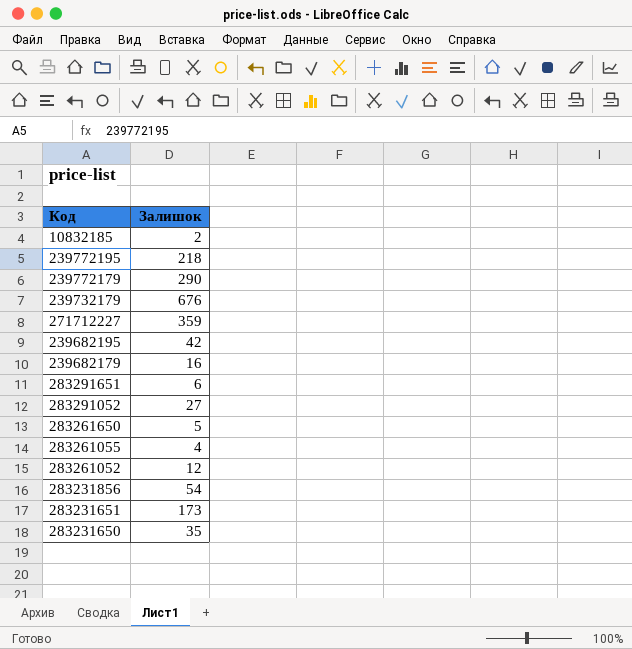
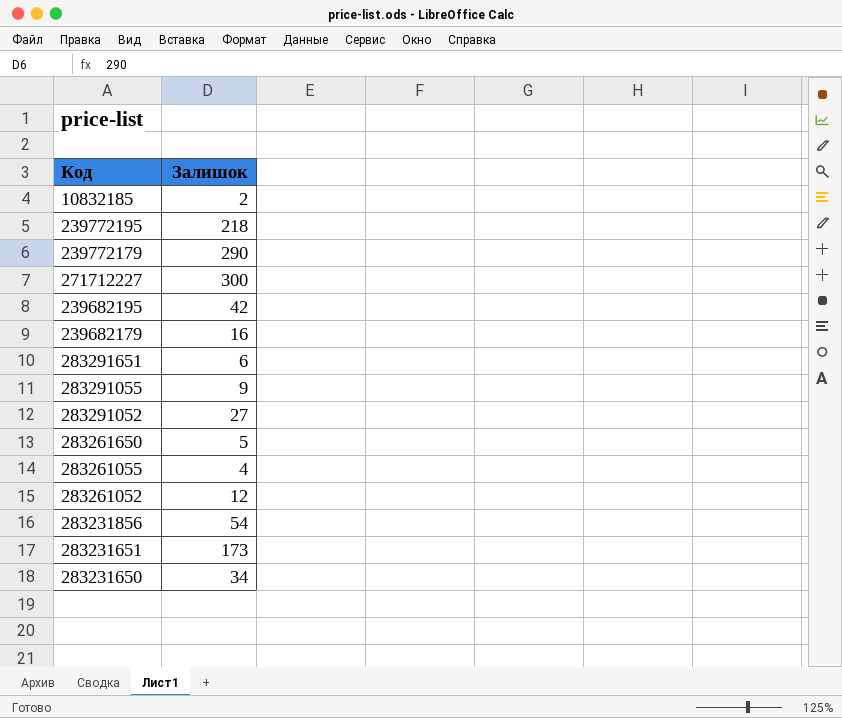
row 239732179: 676 -> none
271712227 | Залишок: 359 -> 300
row 283291055: none -> 9
283231650 | Залишок: 35 -> 34

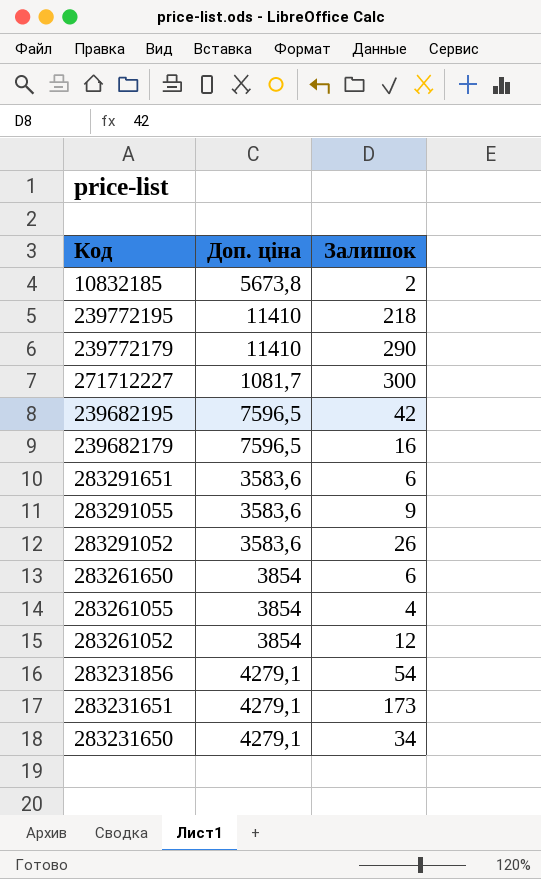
column Доп. ціна | position: none -> 2
283291052 | Залишок: 27 -> 26
283261650 | Залишок: 5 -> 6

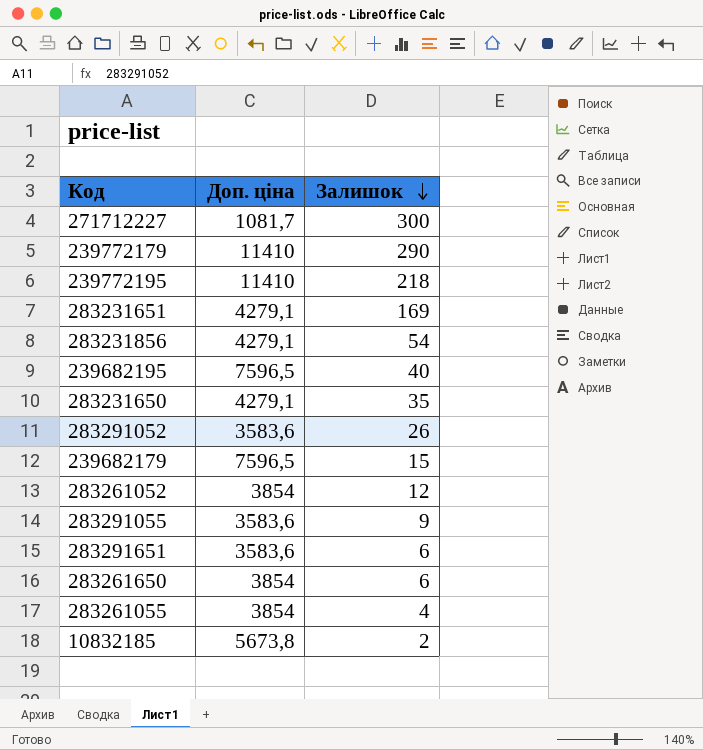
row order: none -> Залишок descending
283231651 | Залишок: 173 -> 169
239682195 | Залишок: 42 -> 40
283231650 | Залишок: 34 -> 35
239682179 | Залишок: 16 -> 15

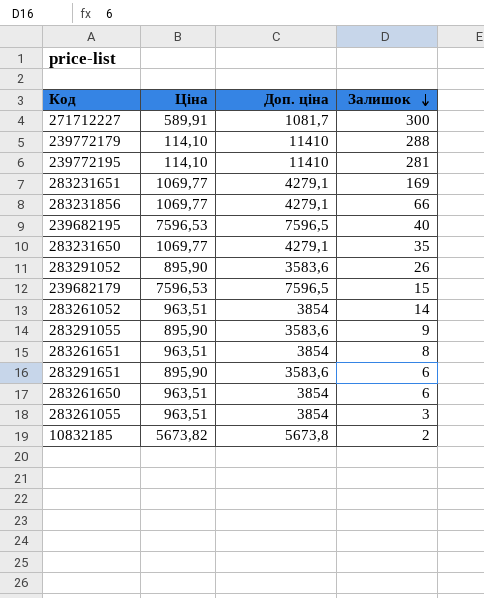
column Ціна | position: none -> 2
239772179 | Залишок: 290 -> 288
239772195 | Залишок: 218 -> 281
283231856 | Залишок: 54 -> 66
283261052 | Залишок: 12 -> 14
row 283261651: none -> 963,51 | 3854 | 8
283261055 | Залишок: 4 -> 3

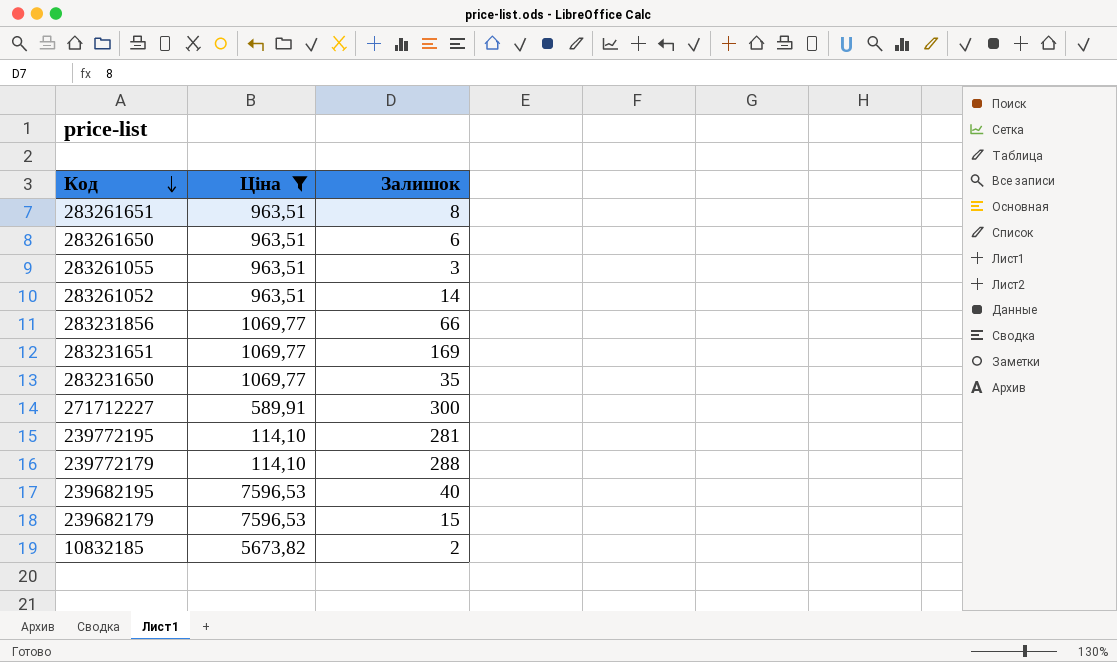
filter: none -> Ціна != 895,90
row order: Залишок descending -> Код descending
column Доп. ціна | position: 3 -> none

